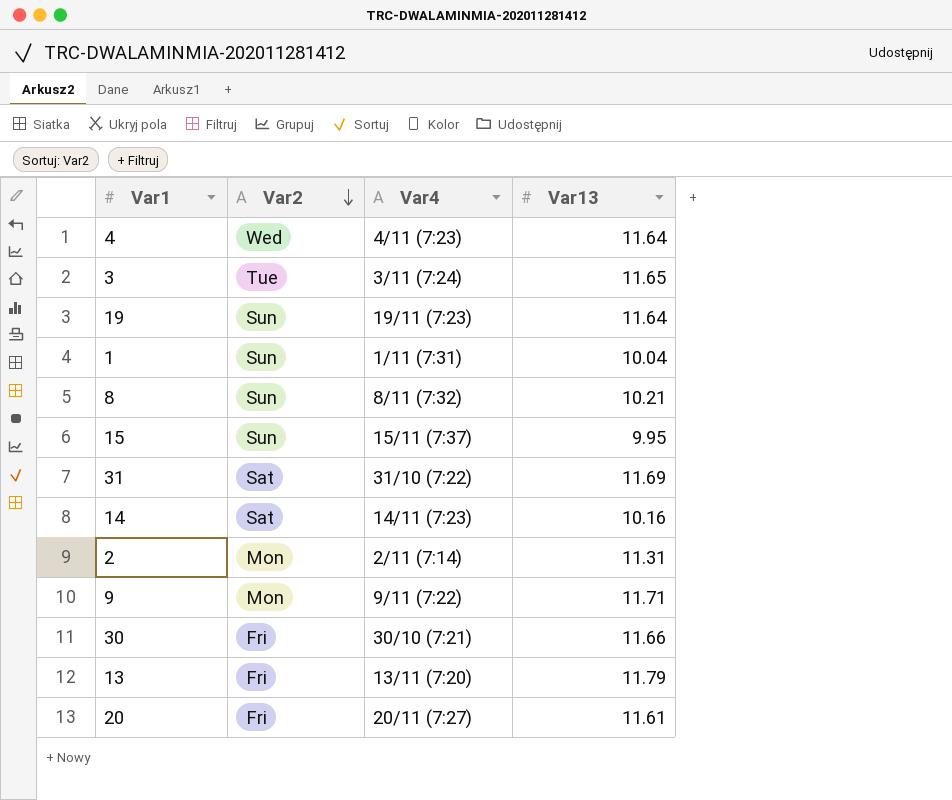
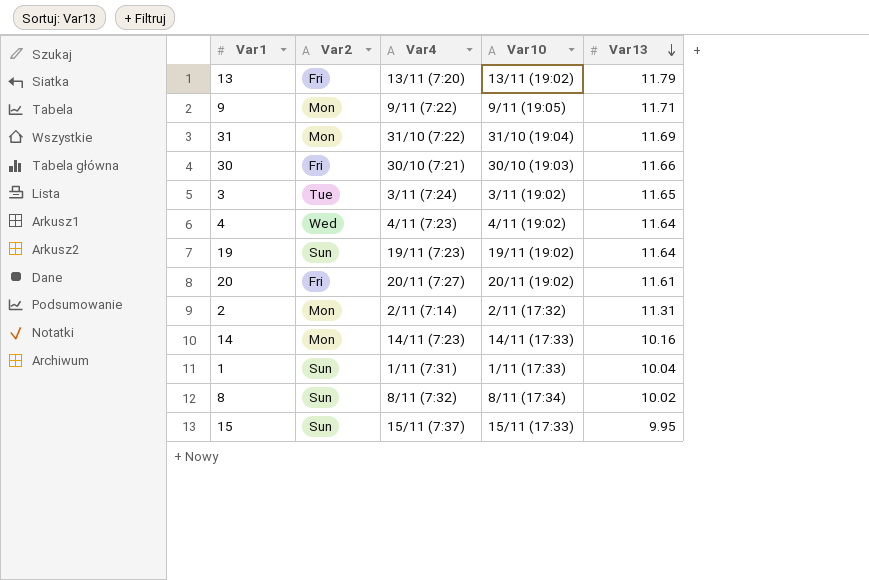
row order: Var2 descending -> Var13 descending
column Var10 | position: none -> 4
31 | Var2: Sat -> Mon
14 | Var2: Sat -> Mon
8 | Var13: 10.21 -> 10.02

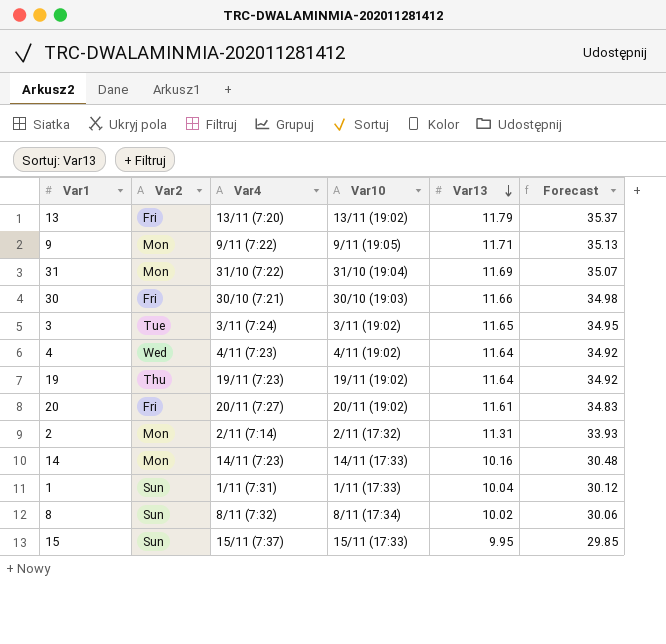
column Forecast | formula: none -> [Var13] * 3
19 | Var2: Sun -> Thu

